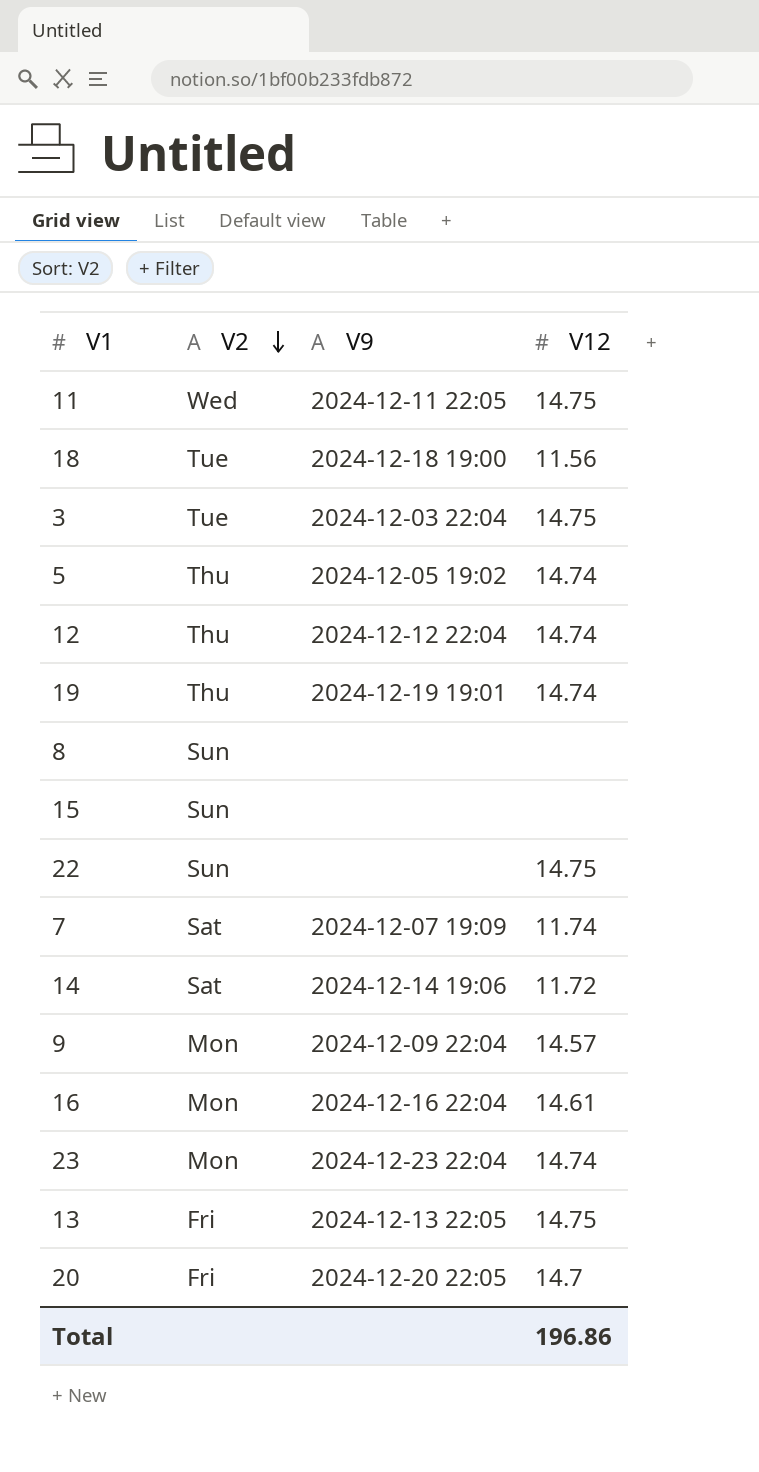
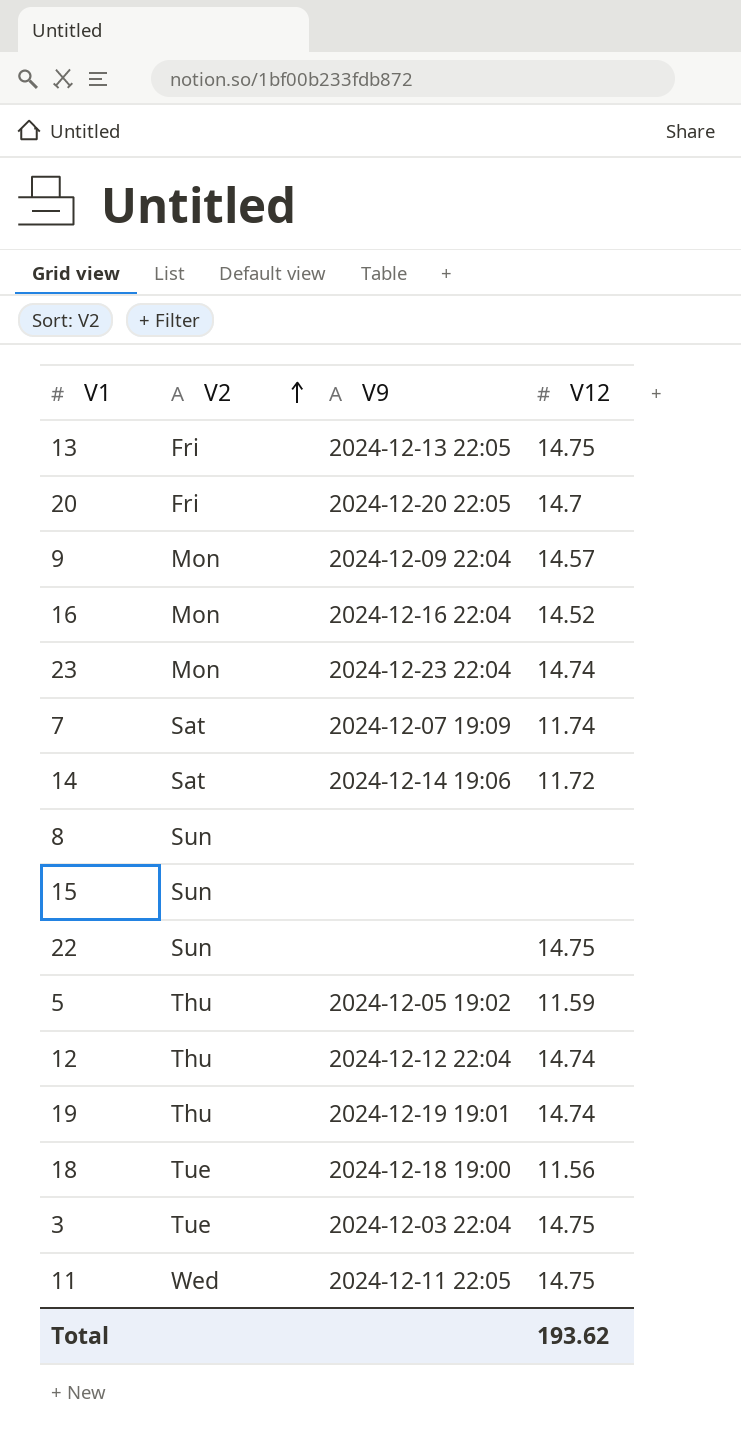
row order: V2 descending -> V2 ascending
16 | V12: 14.61 -> 14.52
5 | V12: 14.74 -> 11.59
Total | V12: 196.86 -> 193.62

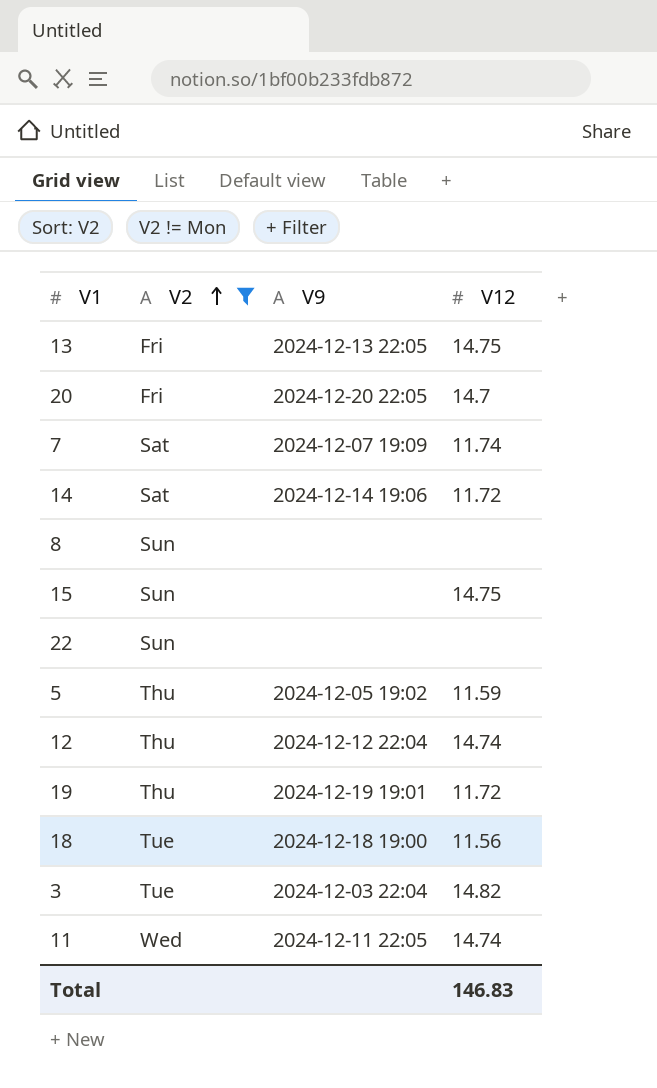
filter: none -> V2 != Mon
15 | V12: none -> 14.75
22 | V12: 14.75 -> none
19 | V12: 14.74 -> 11.72
3 | V12: 14.75 -> 14.82
11 | V12: 14.75 -> 14.74
Total | V12: 193.62 -> 146.83

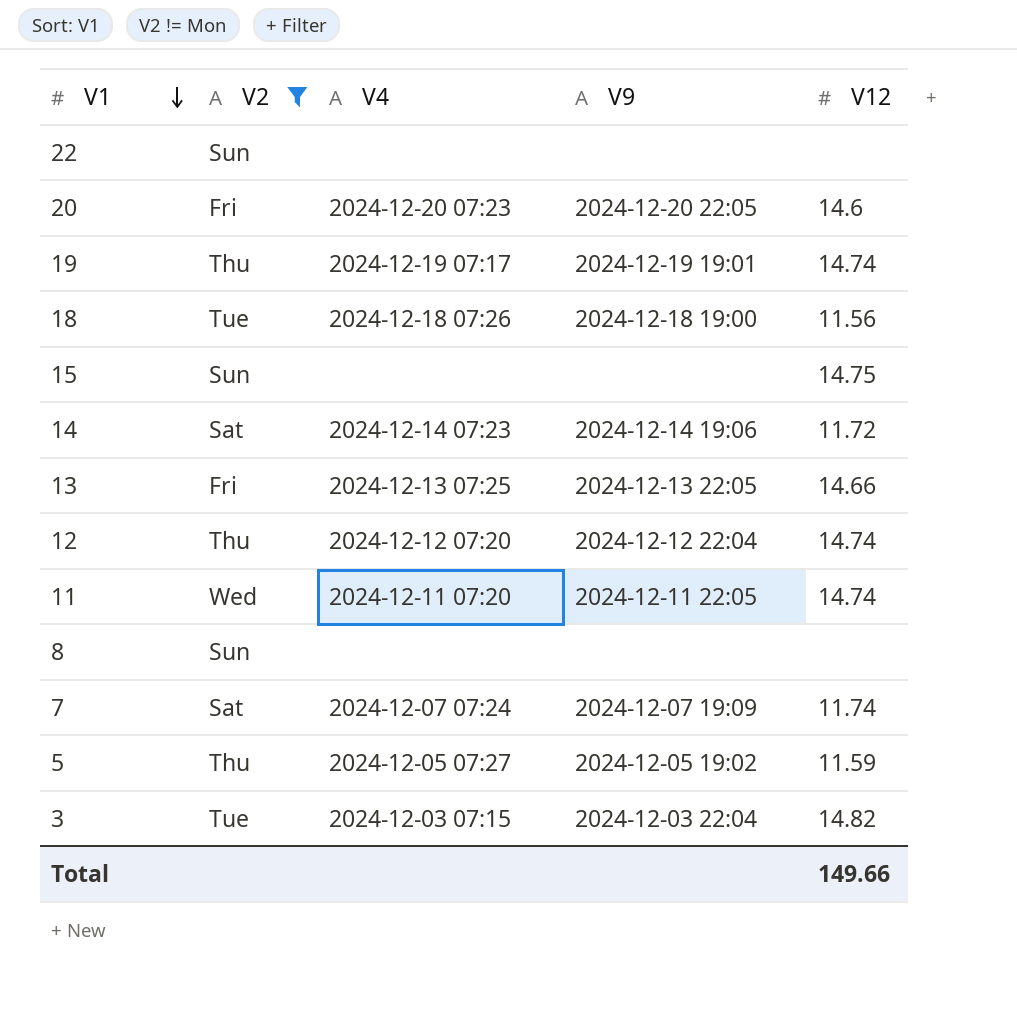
row order: V2 ascending -> V1 descending
column V4 | position: none -> 3
20 | V12: 14.7 -> 14.6
19 | V12: 11.72 -> 14.74
13 | V12: 14.75 -> 14.66
Total | V12: 146.83 -> 149.66

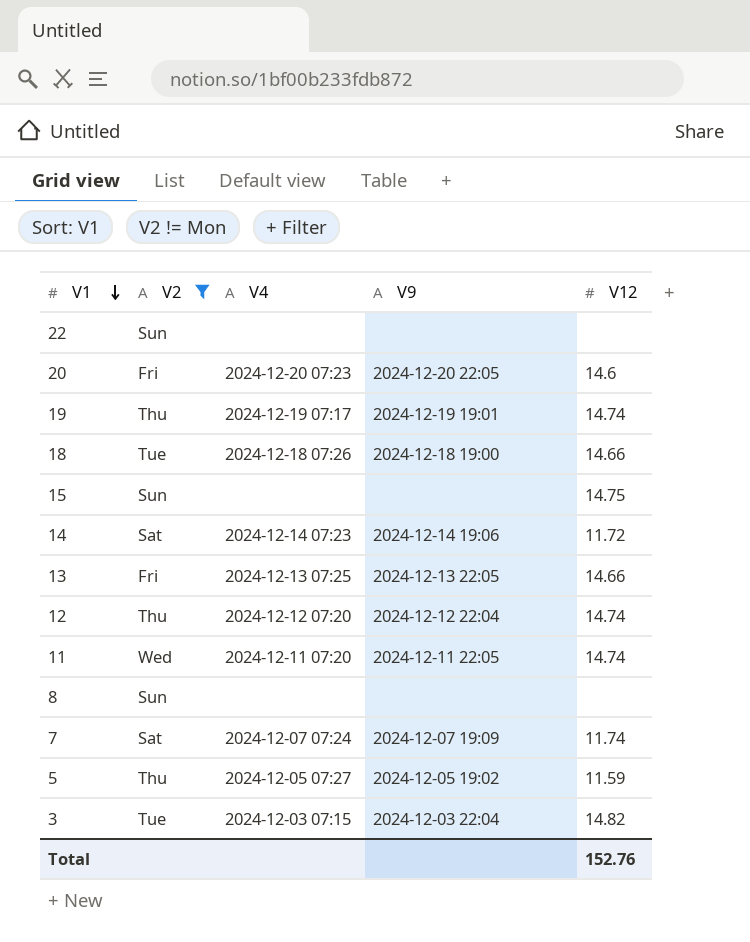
18 | V12: 11.56 -> 14.66
Total | V12: 149.66 -> 152.76

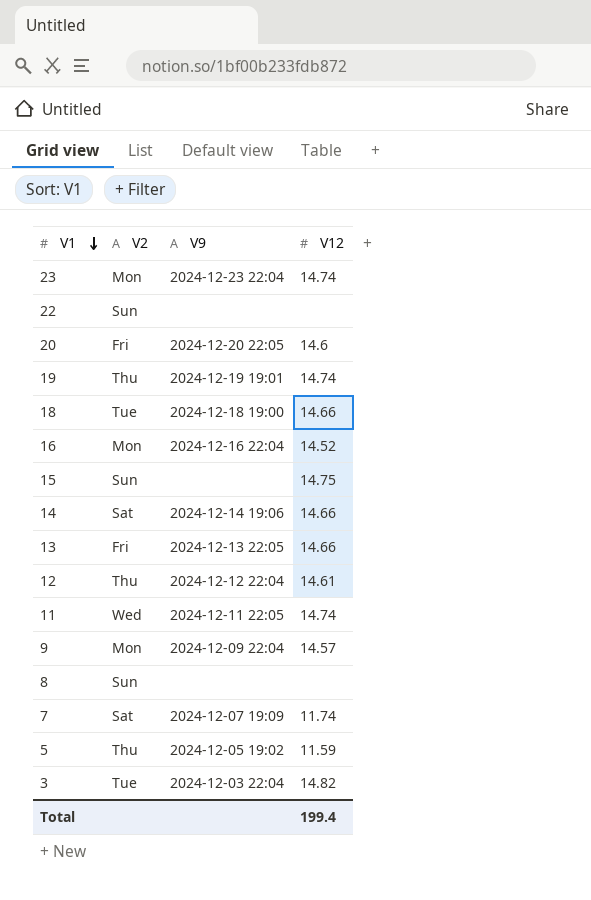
filter: V2 != Mon -> none
column V4 | position: 3 -> none
14 | V12: 11.72 -> 14.66
12 | V12: 14.74 -> 14.61
Total | V12: 152.76 -> 199.4

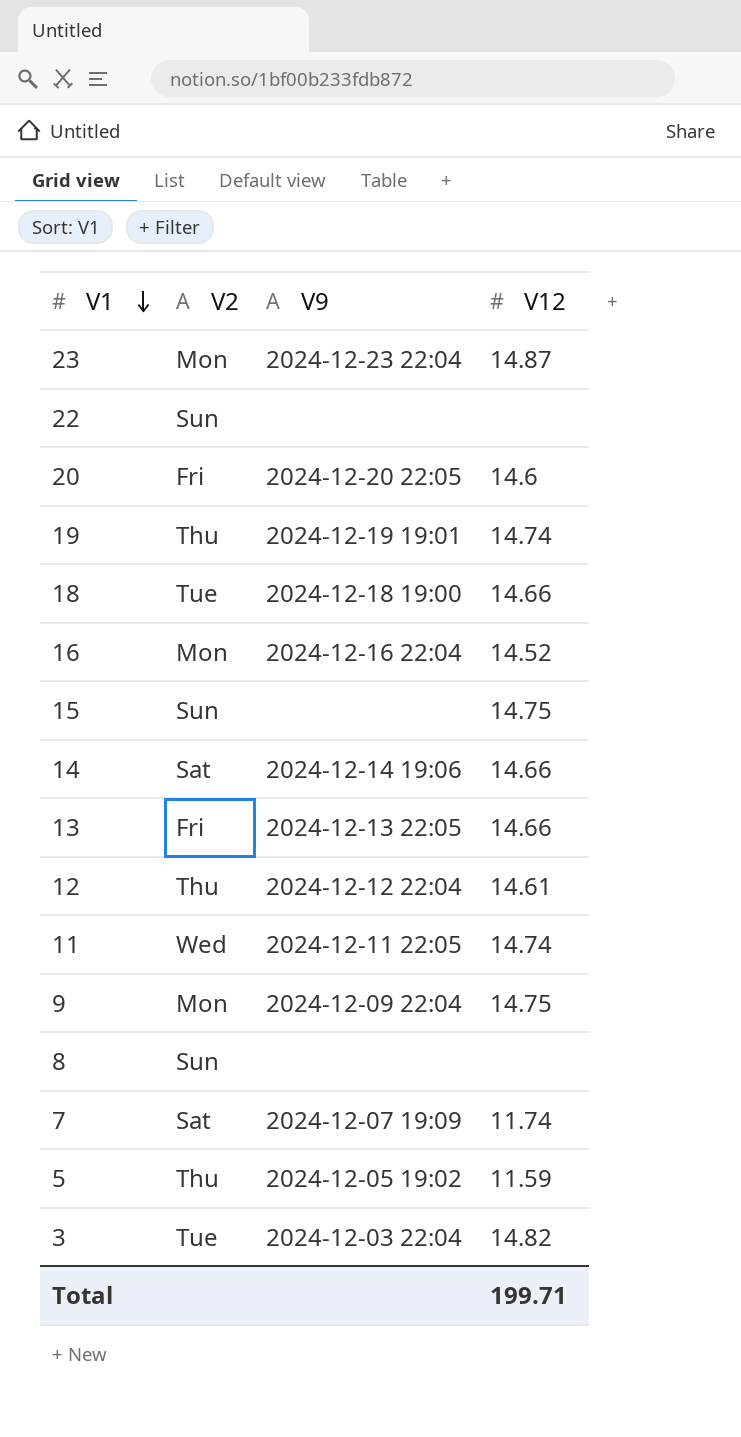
23 | V12: 14.74 -> 14.87
9 | V12: 14.57 -> 14.75
Total | V12: 199.4 -> 199.71

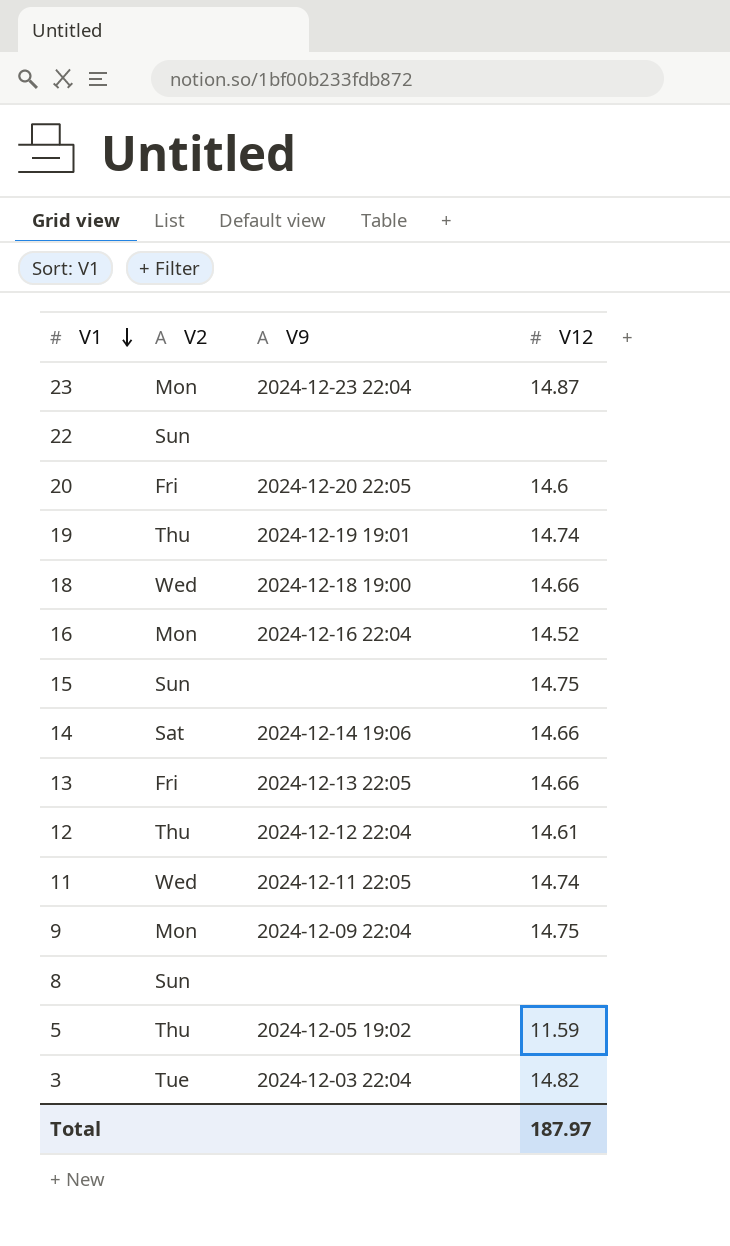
row 7: Sat | 2024-12-07 19:09 | 11.74 -> none
18 | V2: Tue -> Wed
Total | V12: 199.71 -> 187.97

